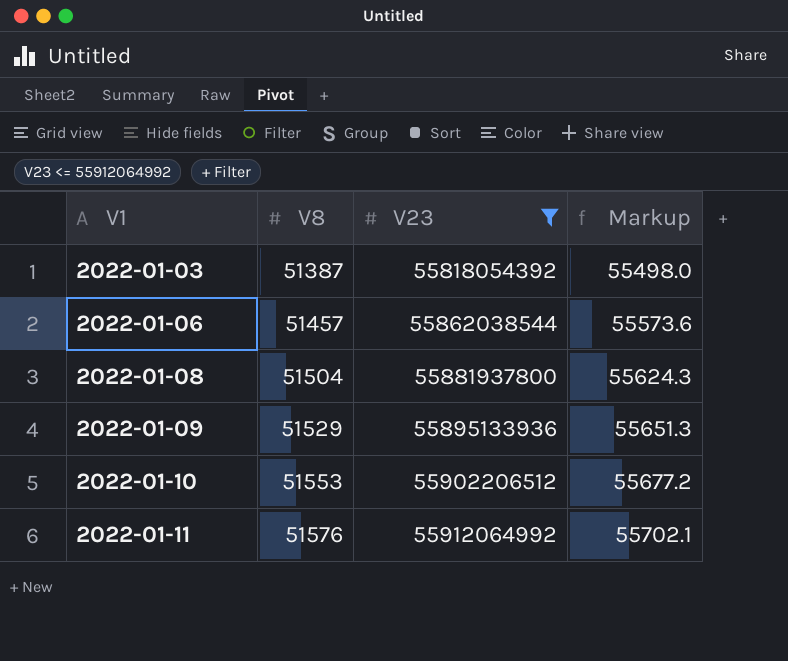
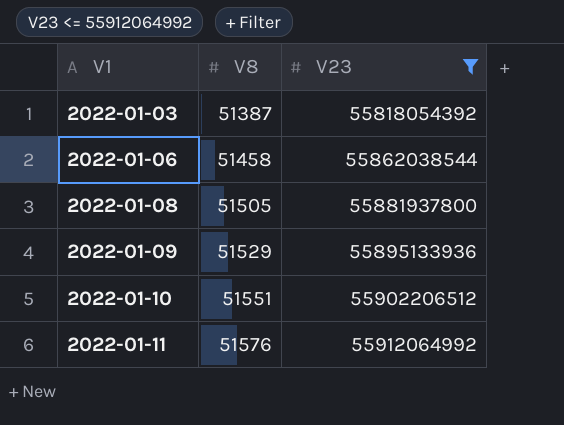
column Markup | formula: [V8] * 1.08 -> none
2022-01-06 | V8: 51457 -> 51458
2022-01-08 | V8: 51504 -> 51505
2022-01-10 | V8: 51553 -> 51551

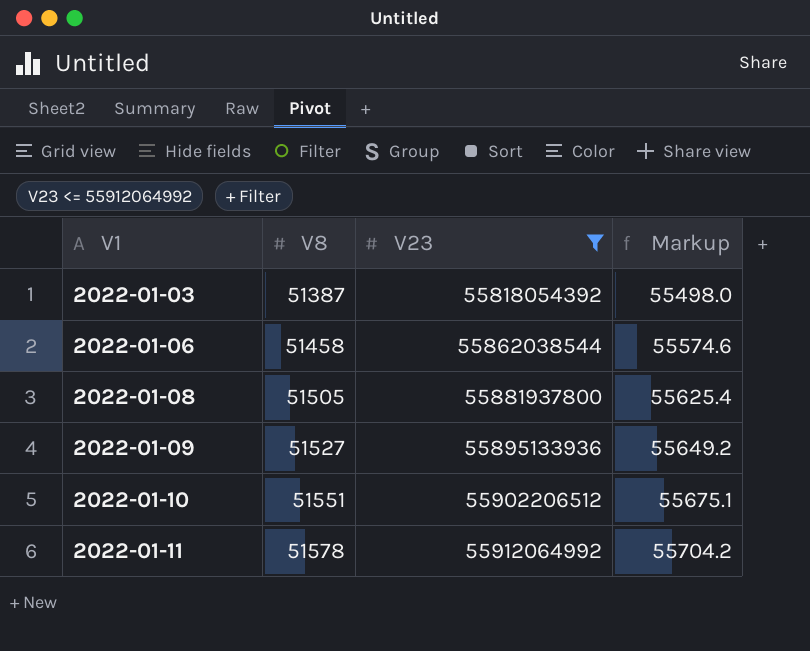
column Markup | formula: none -> [V8] * 1.08
2022-01-09 | V8: 51529 -> 51527
2022-01-11 | V8: 51576 -> 51578

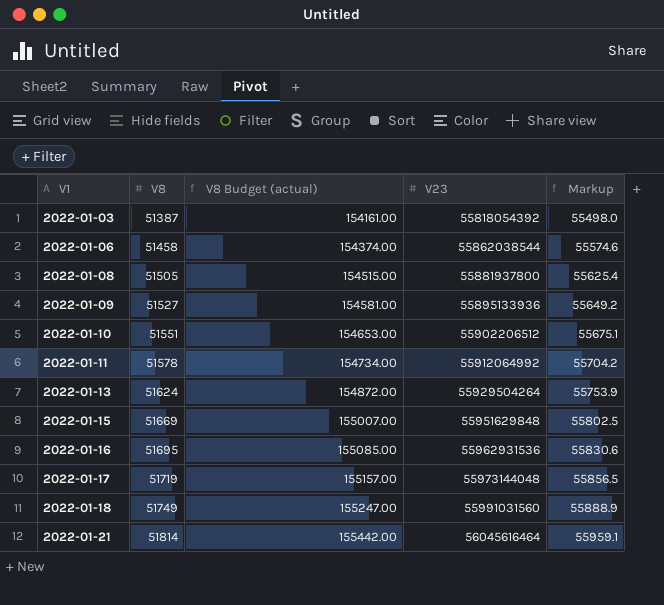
filter: V23 <= 55912064992 -> none
column V8 Budget (actual) | formula: none -> [V8] * 3

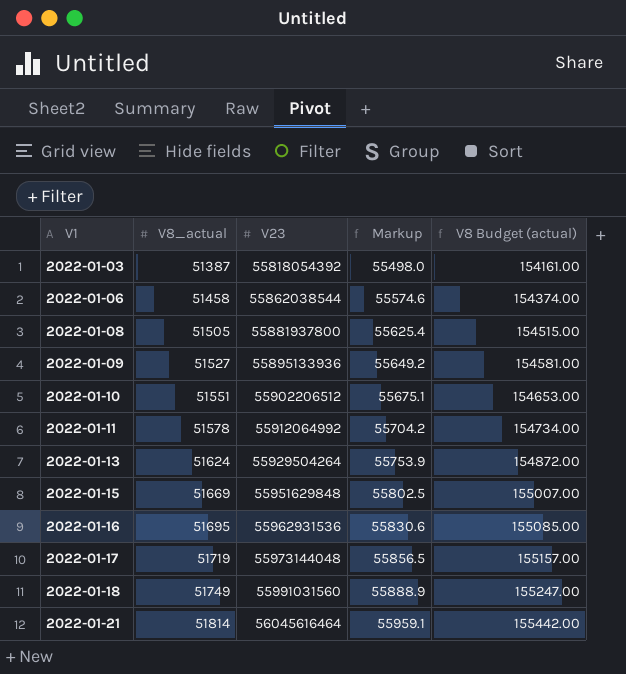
column name: V8 -> V8_actual
column V8 Budget (actual) | position: 3 -> 5

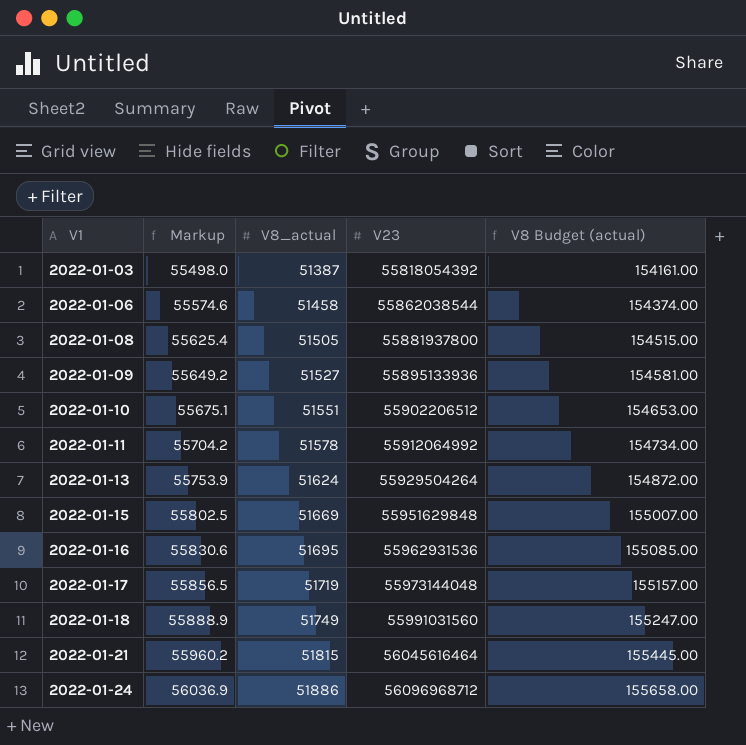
column Markup | position: 4 -> 2
2022-01-21 | Markup: 55959.1 -> 55960.2
2022-01-21 | V8_actual: 51814 -> 51815
2022-01-21 | V8 Budget (actual): 155442.00 -> 155445.00
row 2022-01-24: none -> 56036.9 | 51886 | 56096968712 | 155658.00

